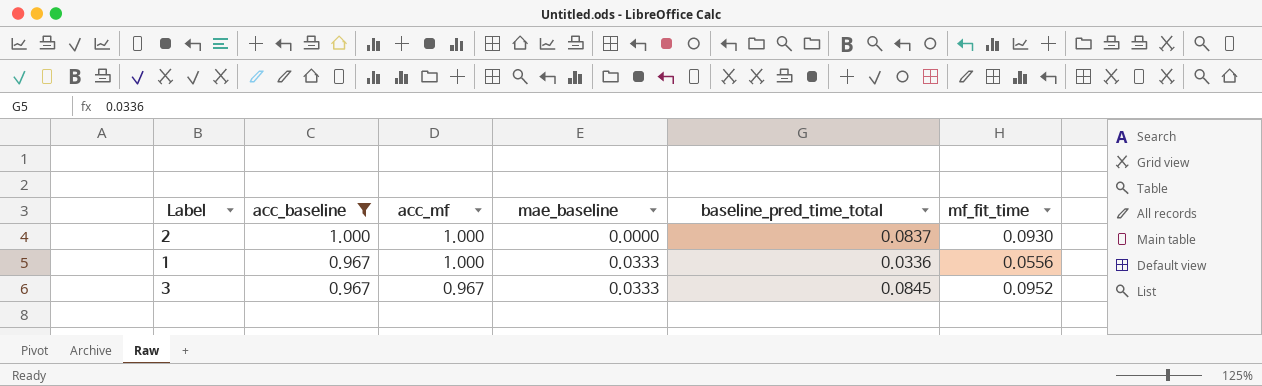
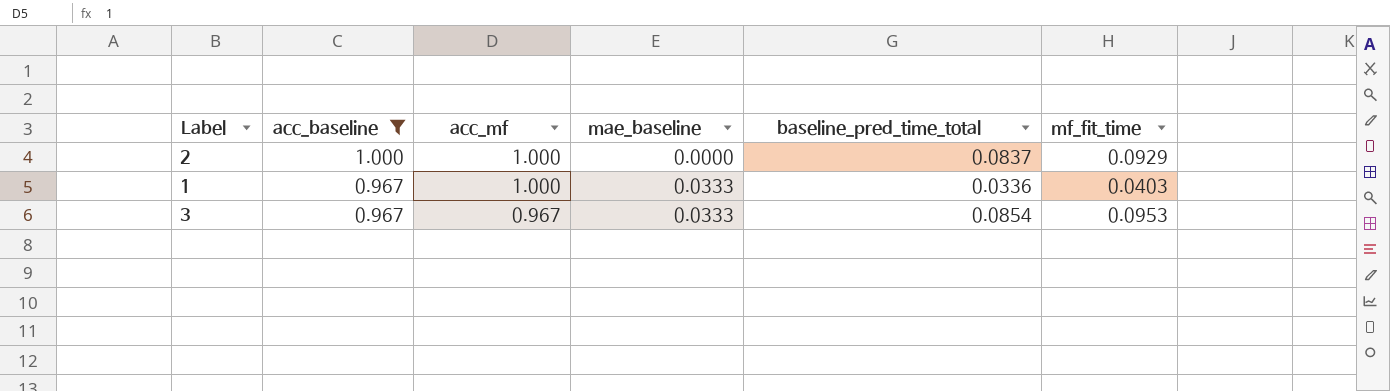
2 | mf_fit_time: 0.0930 -> 0.0929
1 | mf_fit_time: 0.0556 -> 0.0403
3 | baseline_pred_time_total: 0.0845 -> 0.0854
3 | mf_fit_time: 0.0952 -> 0.0953

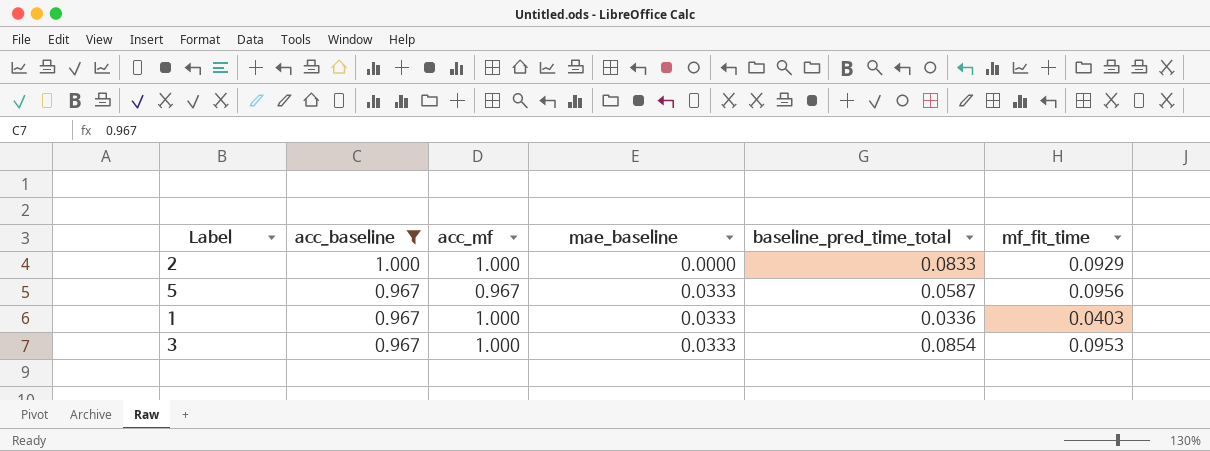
2 | baseline_pred_time_total: 0.0837 -> 0.0833
row 5: none -> 0.967 | 0.967 | 0.0333 | 0.0587 | 0.0956
3 | acc_mf: 0.967 -> 1.000

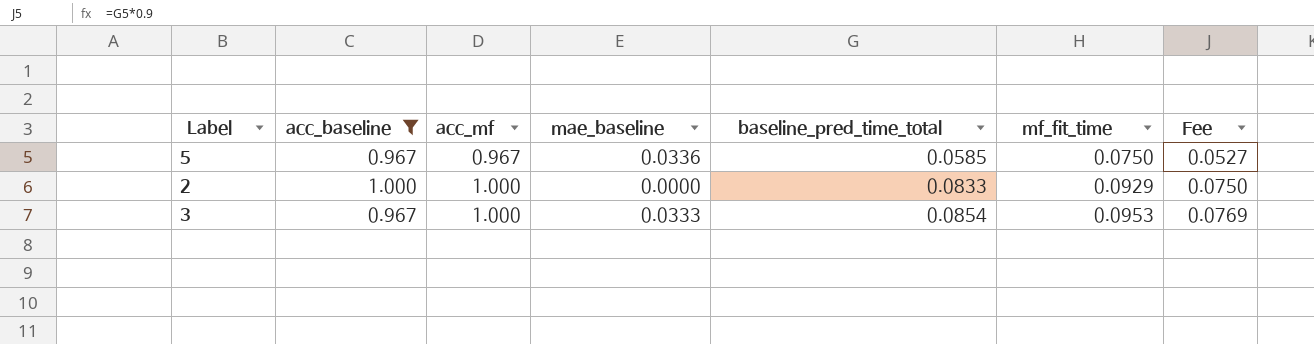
row order: acc_baseline descending -> acc_mf ascending
column Fee | formula: none -> [baseline_pred_time_total] * 0.9
row 1: 0.967 | 1.000 | 0.0333 | 0.0336 | 0.0403 -> none
5 | mae_baseline: 0.0333 -> 0.0336
5 | baseline_pred_time_total: 0.0587 -> 0.0585
5 | mf_fit_time: 0.0956 -> 0.0750

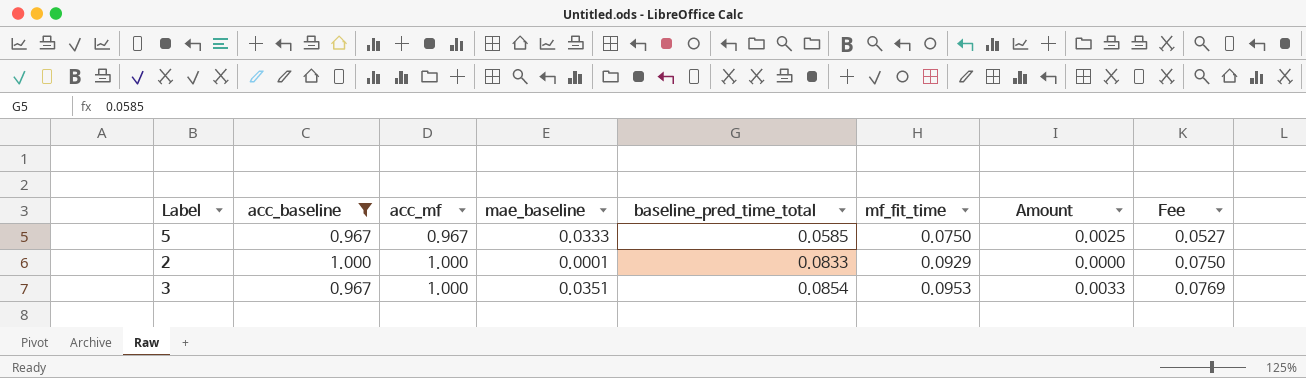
column Amount | formula: none -> [mae_baseline] * [mf_fit_time]
5 | mae_baseline: 0.0336 -> 0.0333
2 | mae_baseline: 0.0000 -> 0.0001
3 | mae_baseline: 0.0333 -> 0.0351

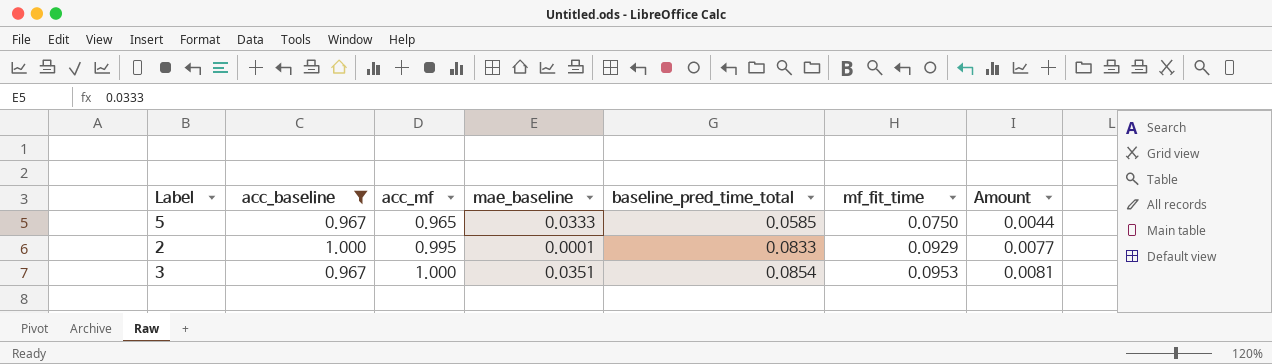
column Fee | formula: [baseline_pred_time_total] * 0.9 -> none
column Amount | formula: [mae_baseline] * [mf_fit_time] -> [baseline_pred_time_total] * [mf_fit_time]
5 | acc_mf: 0.967 -> 0.965
2 | acc_mf: 1.000 -> 0.995

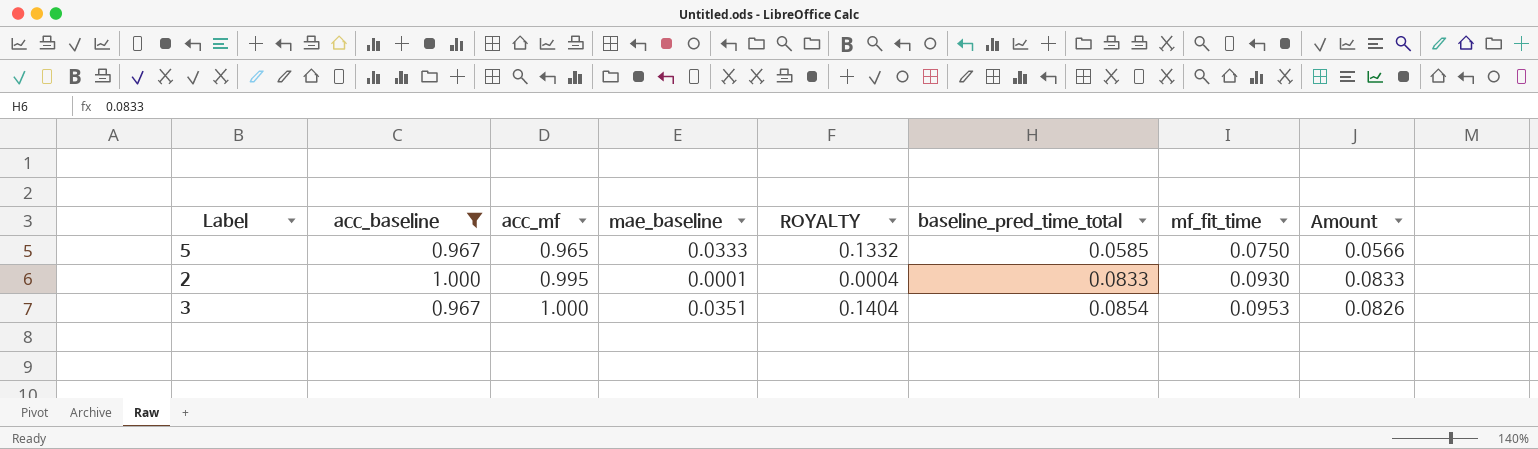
column ROYALTY | formula: none -> [mae_baseline] * 4
column Amount | formula: [baseline_pred_time_total] * [mf_fit_time] -> [acc_baseline] * [baseline_pred_time_total]
2 | mf_fit_time: 0.0929 -> 0.0930

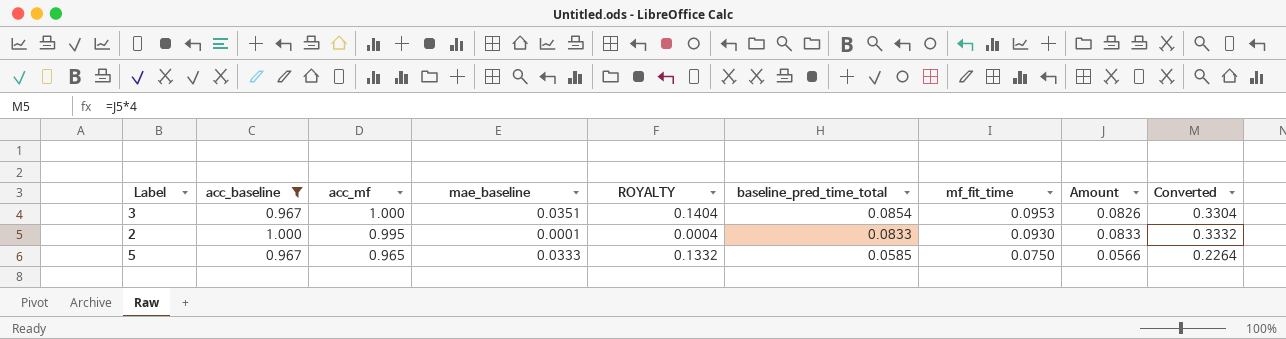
row order: acc_mf ascending -> acc_mf descending
column Converted | formula: none -> [Amount] * 4

